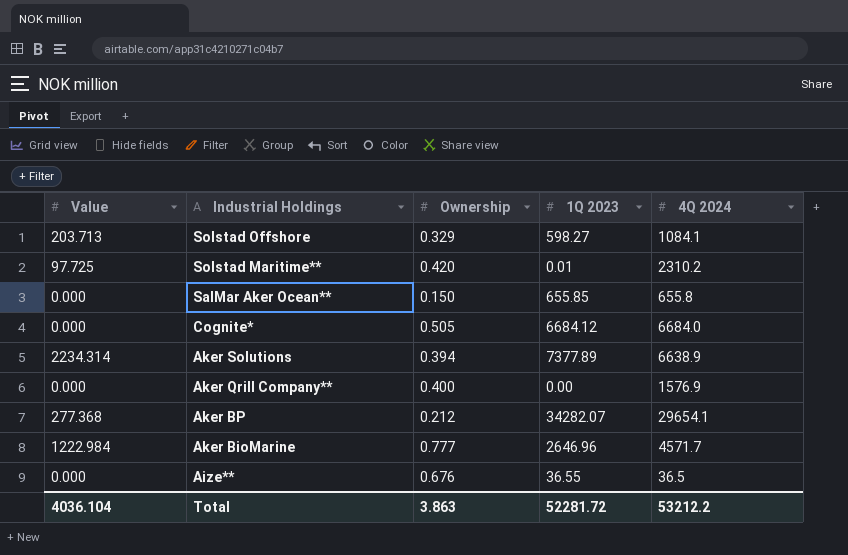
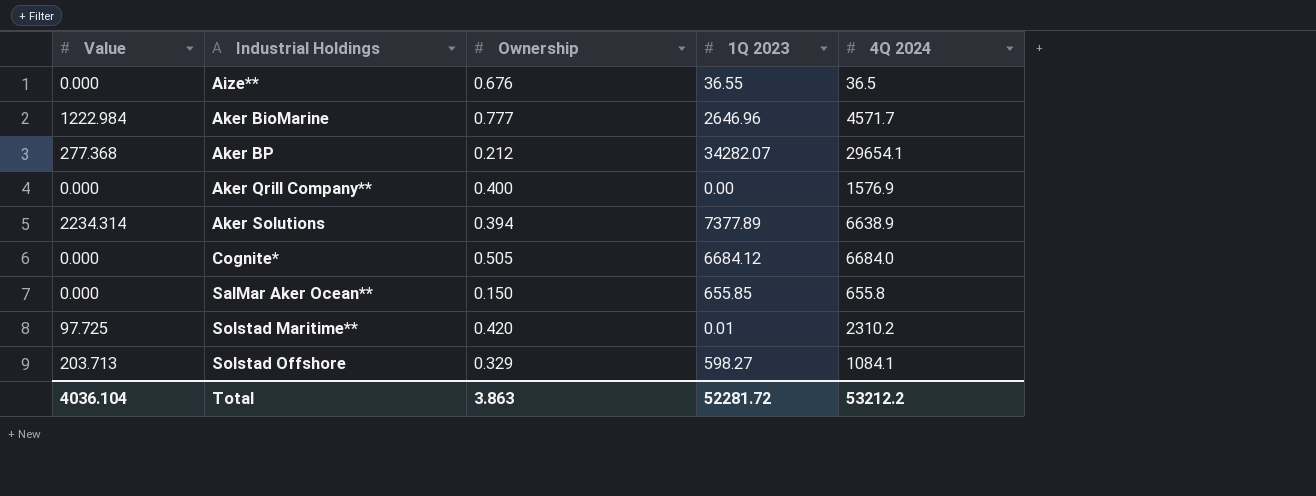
row order: Industrial Holdings descending -> Industrial Holdings ascending

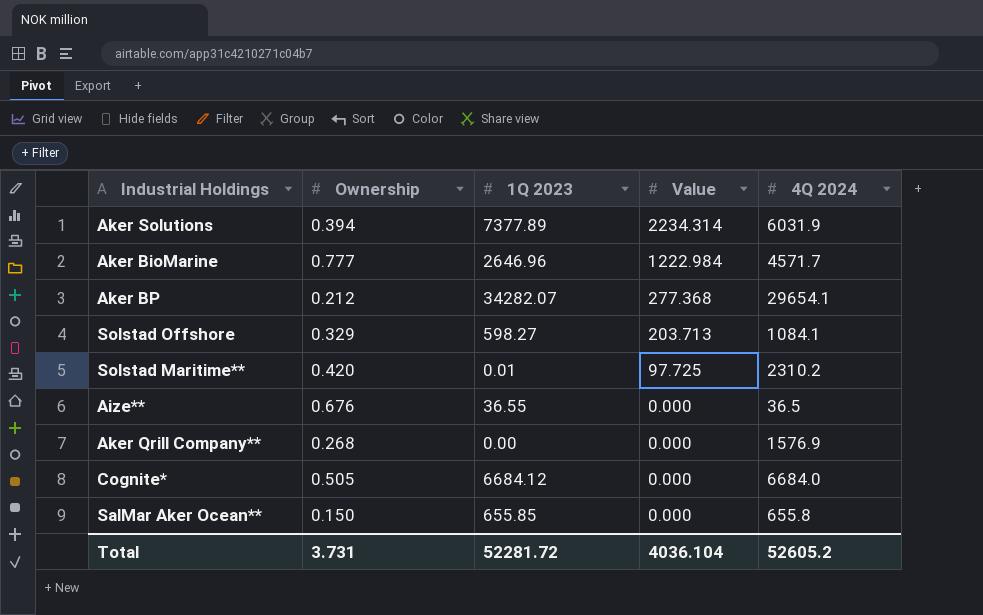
row order: Industrial Holdings ascending -> Value descending
column Value | position: 1 -> 4
Aker Solutions | 4Q 2024: 6638.9 -> 6031.9
Aker Qrill Company** | Ownership: 0.400 -> 0.268
Total | Ownership: 3.863 -> 3.731
Total | 4Q 2024: 53212.2 -> 52605.2

